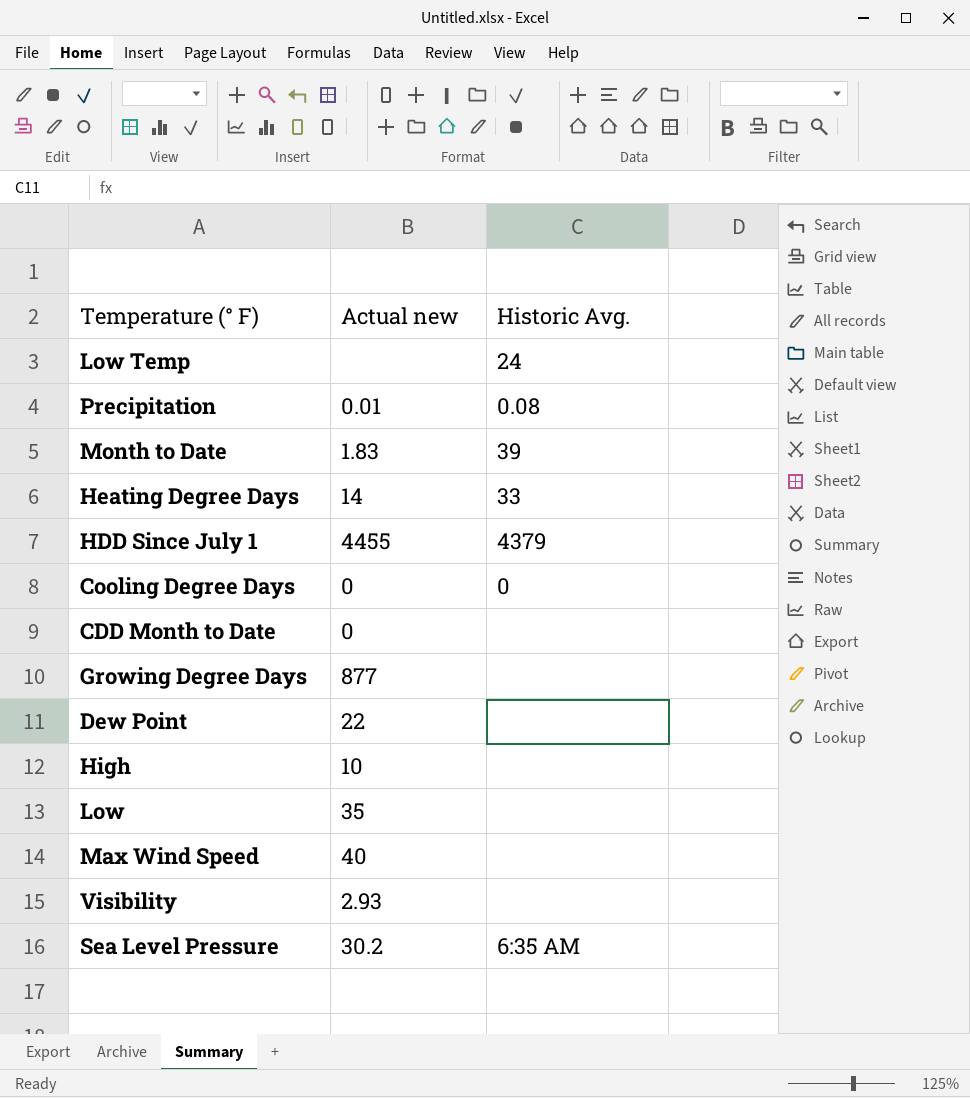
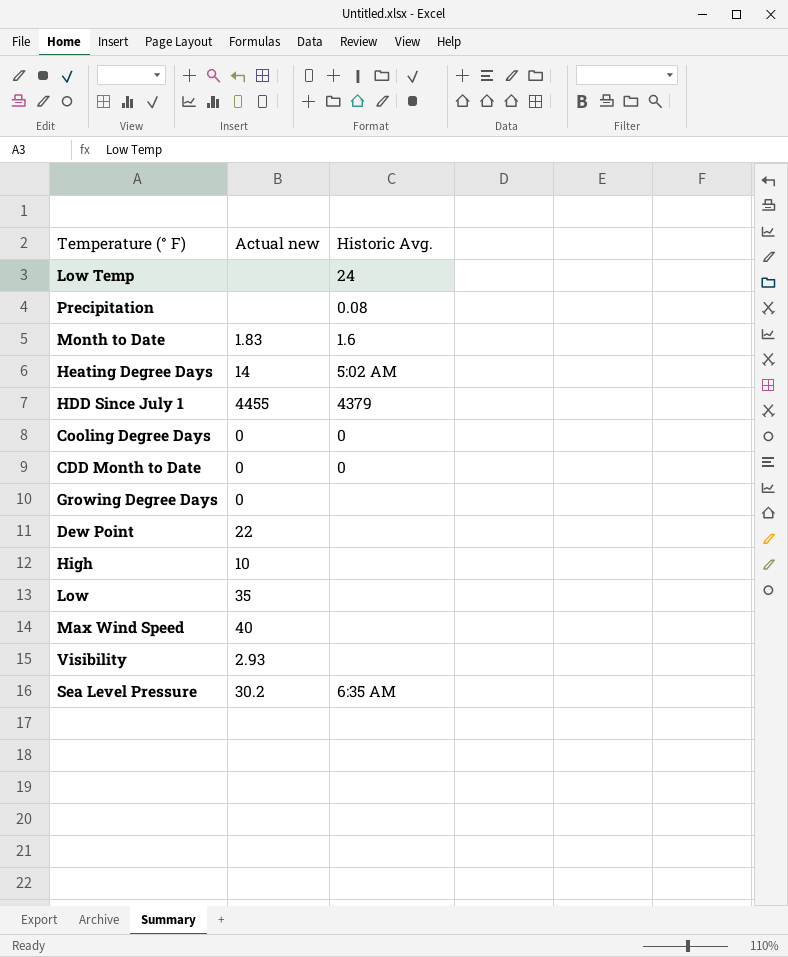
Precipitation | Actual new: 0.01 -> none
Month to Date | Historic Avg.: 39 -> 1.6
Heating Degree Days | Historic Avg.: 33 -> 5:02 AM
CDD Month to Date | Historic Avg.: none -> 0
Growing Degree Days | Actual new: 877 -> 0

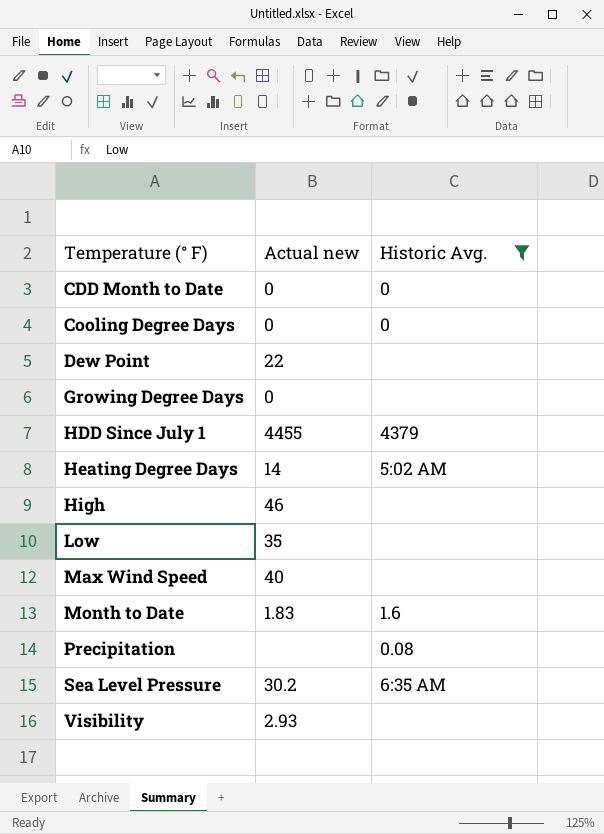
filter: none -> Historic Avg. != 24
row order: none -> Temperature (° F) ascending
High | Actual new: 10 -> 46

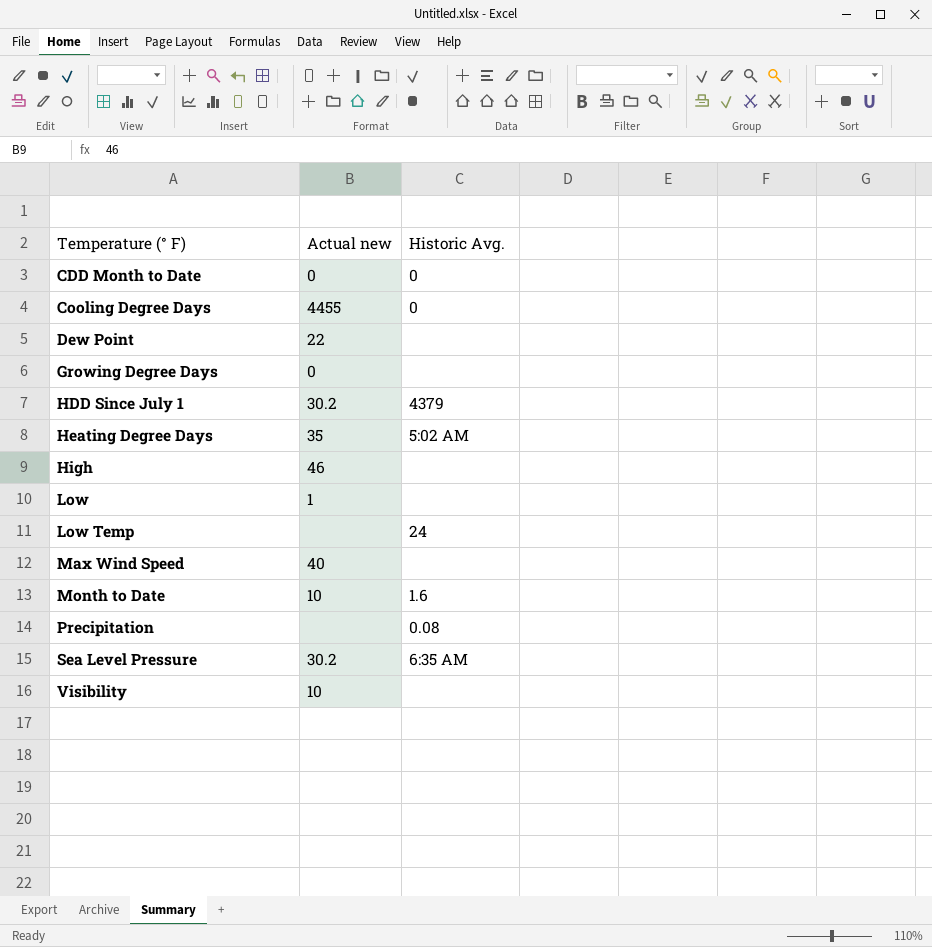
filter: Historic Avg. != 24 -> none
Cooling Degree Days | Actual new: 0 -> 4455
HDD Since July 1 | Actual new: 4455 -> 30.2
Heating Degree Days | Actual new: 14 -> 35
Low | Actual new: 35 -> 1
Month to Date | Actual new: 1.83 -> 10
Visibility | Actual new: 2.93 -> 10

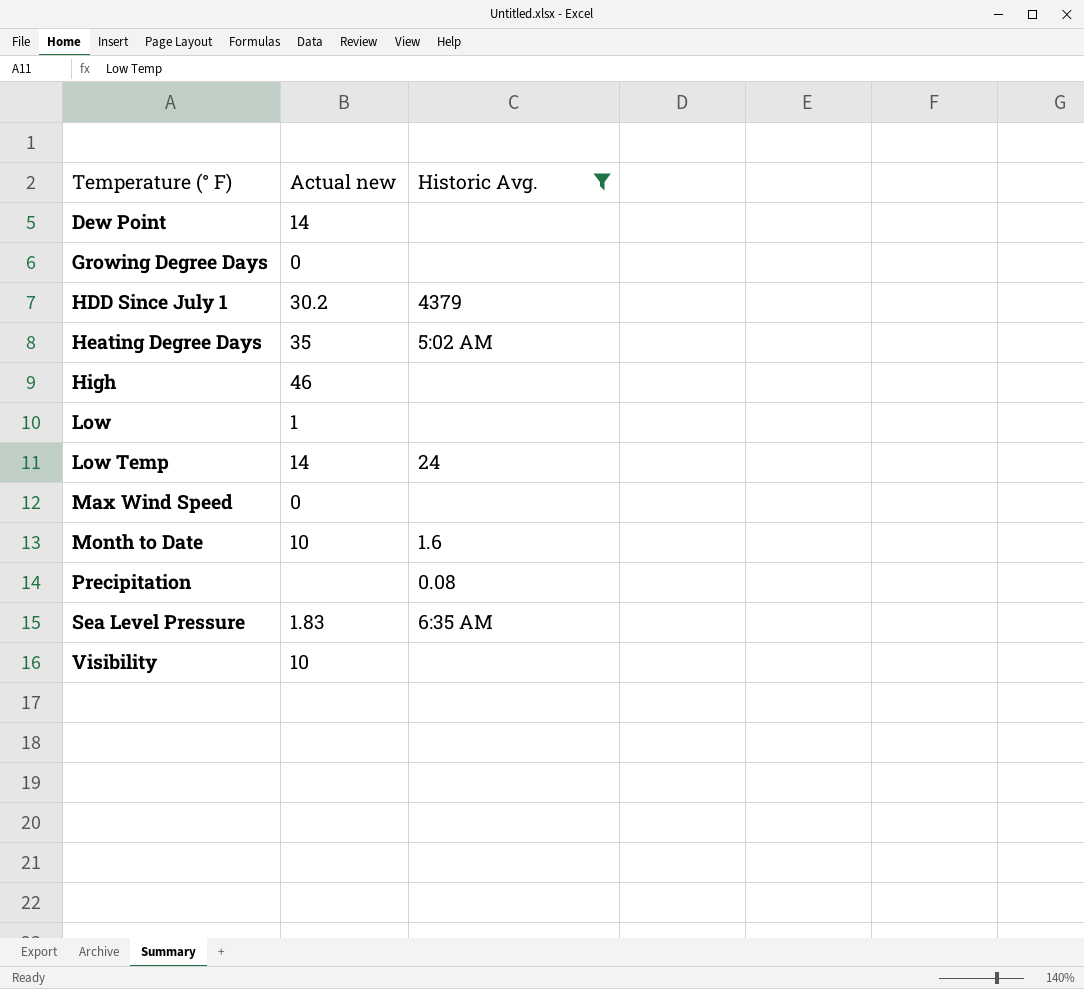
filter: none -> Historic Avg. != 0
Dew Point | Actual new: 22 -> 14
Low Temp | Actual new: none -> 14
Max Wind Speed | Actual new: 40 -> 0
Sea Level Pressure | Actual new: 30.2 -> 1.83

